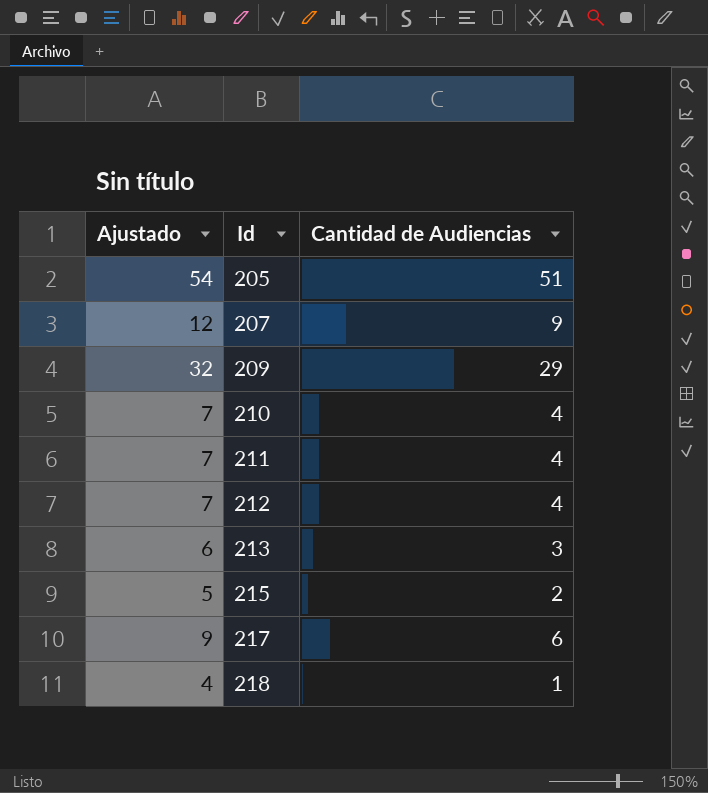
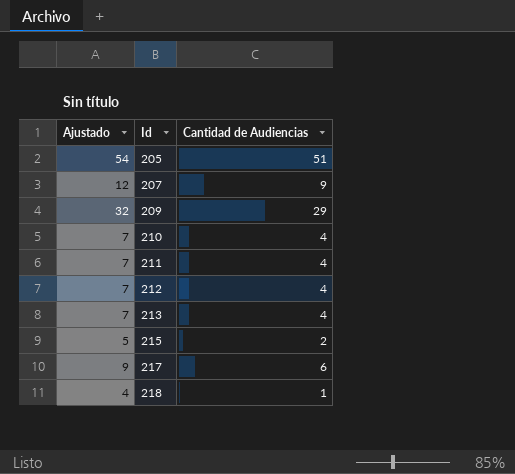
213 | Ajustado: 6 -> 7
213 | Cantidad de Audiencias: 3 -> 4

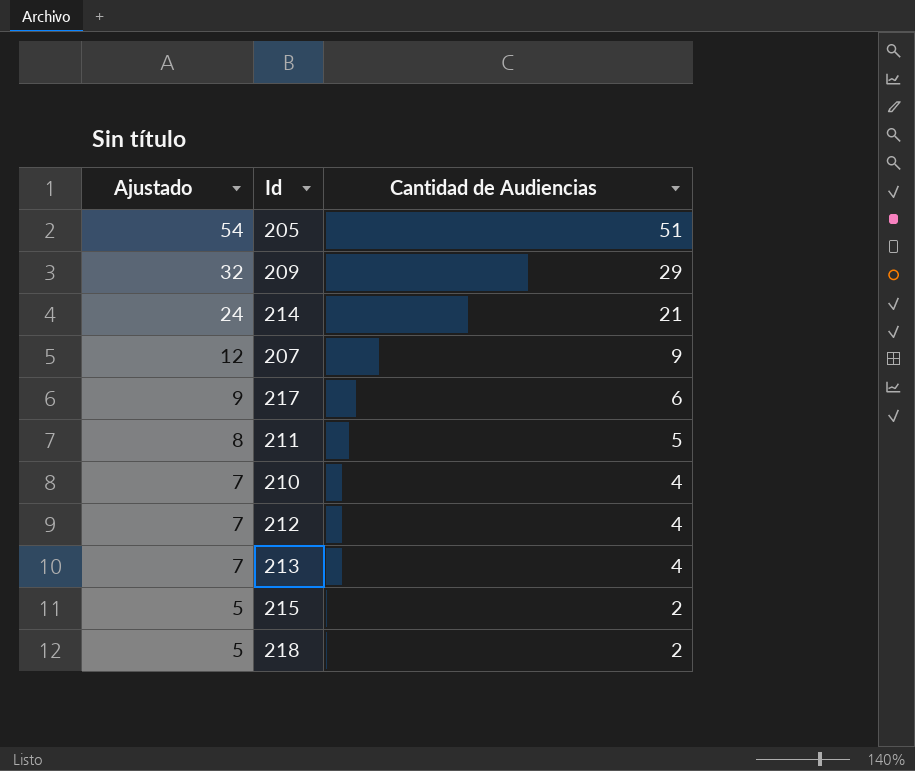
row order: Id ascending -> Ajustado descending
row 214: none -> 24 | 21
211 | Ajustado: 7 -> 8
211 | Cantidad de Audiencias: 4 -> 5
218 | Ajustado: 4 -> 5
218 | Cantidad de Audiencias: 1 -> 2

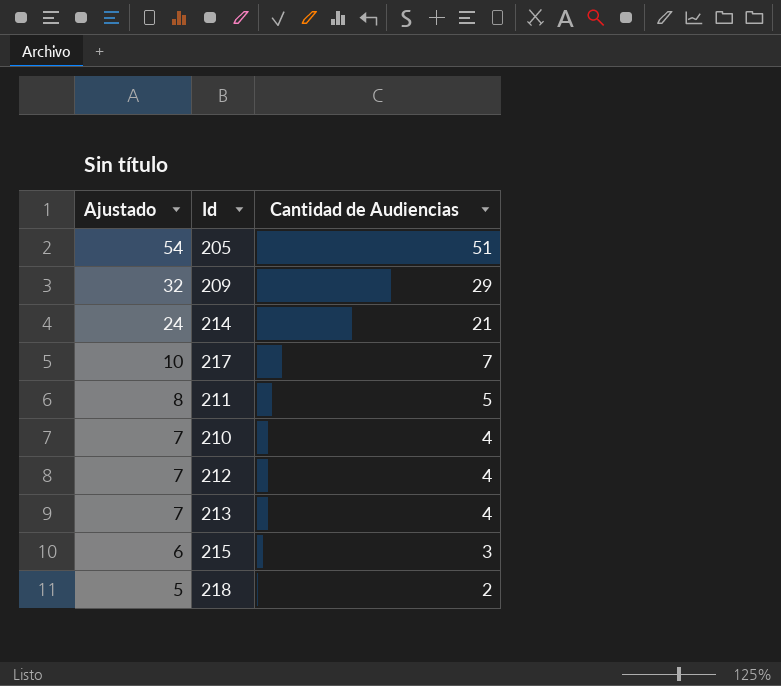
row 207: 12 | 9 -> none
217 | Ajustado: 9 -> 10
217 | Cantidad de Audiencias: 6 -> 7
215 | Ajustado: 5 -> 6
215 | Cantidad de Audiencias: 2 -> 3

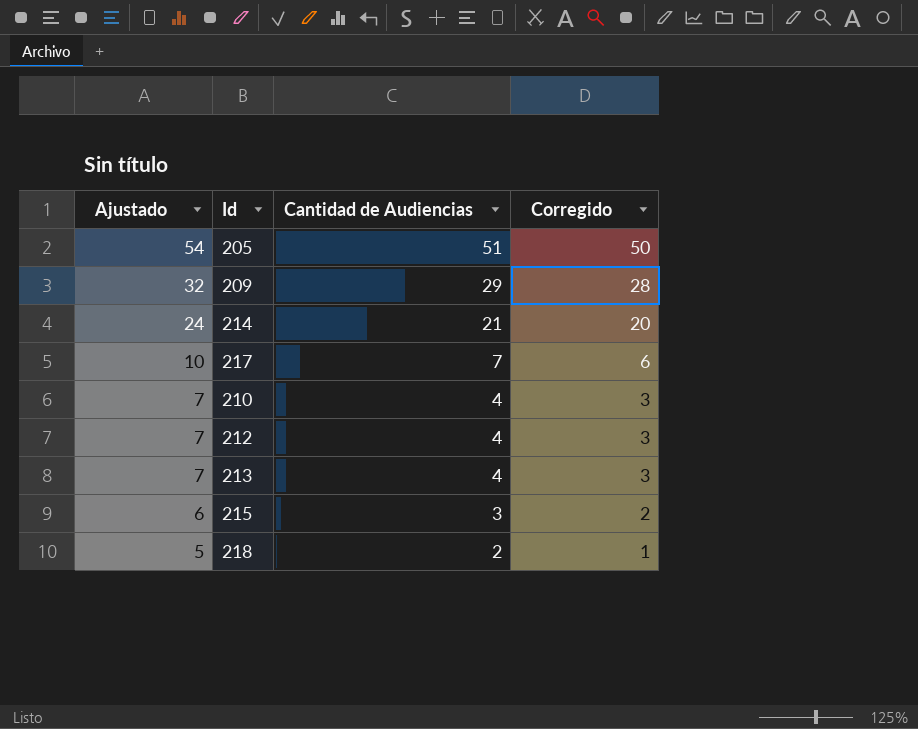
column Corregido | formula: none -> [Cantidad de Audiencias] - 1
row 211: 8 | 5 -> none

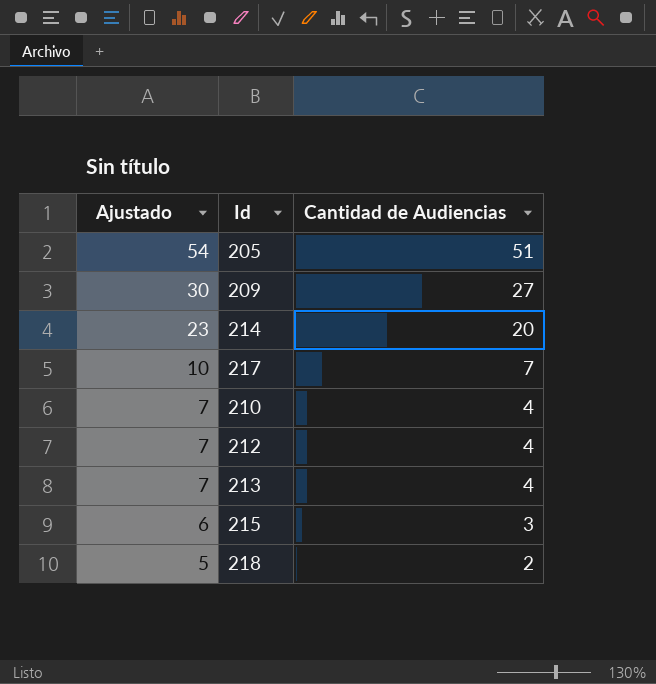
column Corregido | formula: [Cantidad de Audiencias] - 1 -> none
209 | Ajustado: 32 -> 30
209 | Cantidad de Audiencias: 29 -> 27
214 | Ajustado: 24 -> 23
214 | Cantidad de Audiencias: 21 -> 20

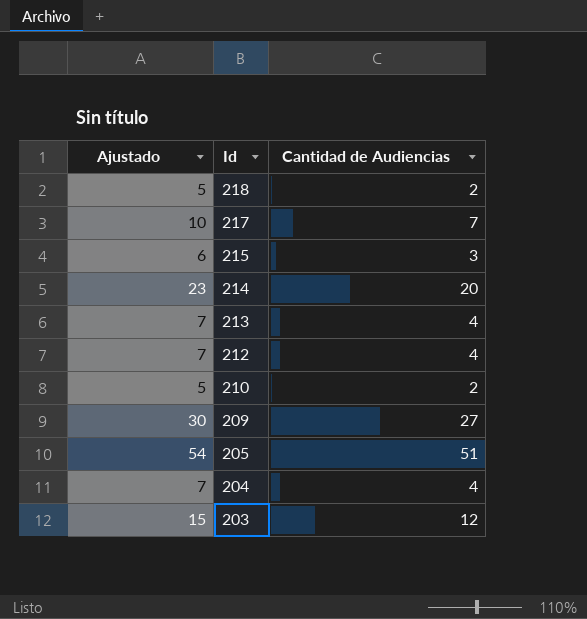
row order: Ajustado descending -> Id descending
210 | Ajustado: 7 -> 5
210 | Cantidad de Audiencias: 4 -> 2
row 204: none -> 7 | 4
row 203: none -> 15 | 12

